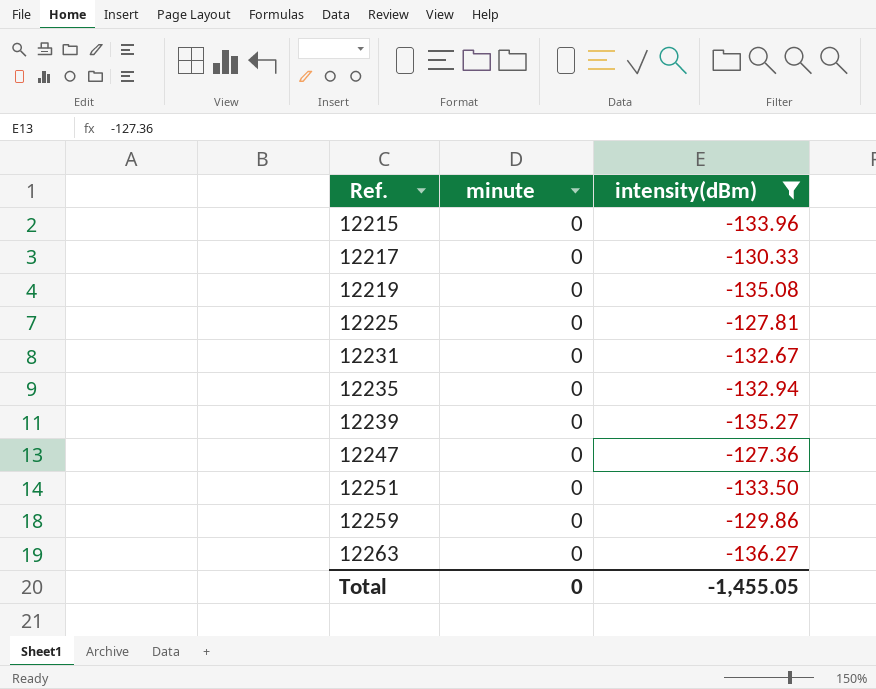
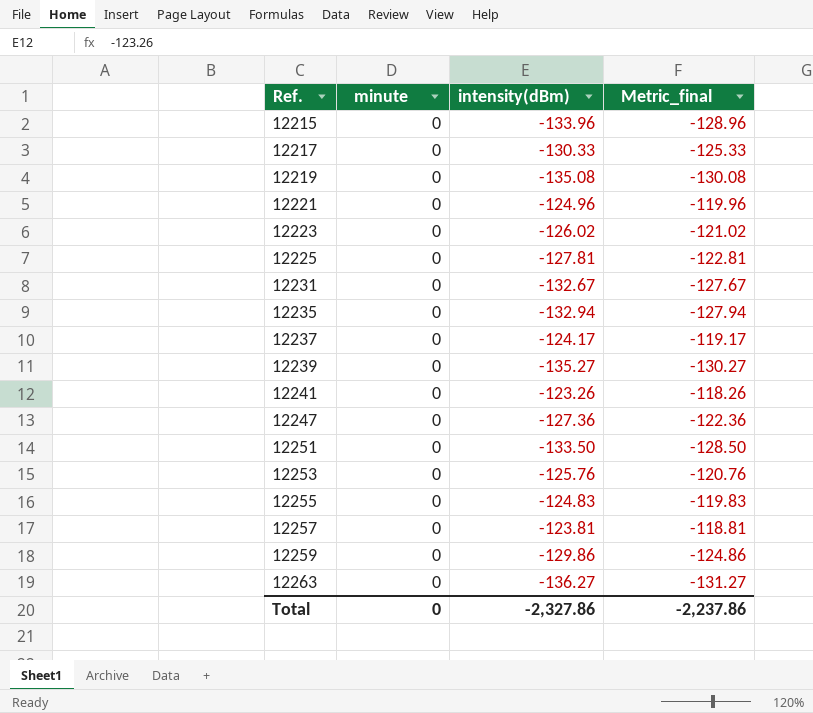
filter: intensity(dBm) <= -127.36 -> none
column Metric_final | formula: none -> [intensity(dBm)] + 5
Total | intensity(dBm): -1,455.05 -> -2,327.86

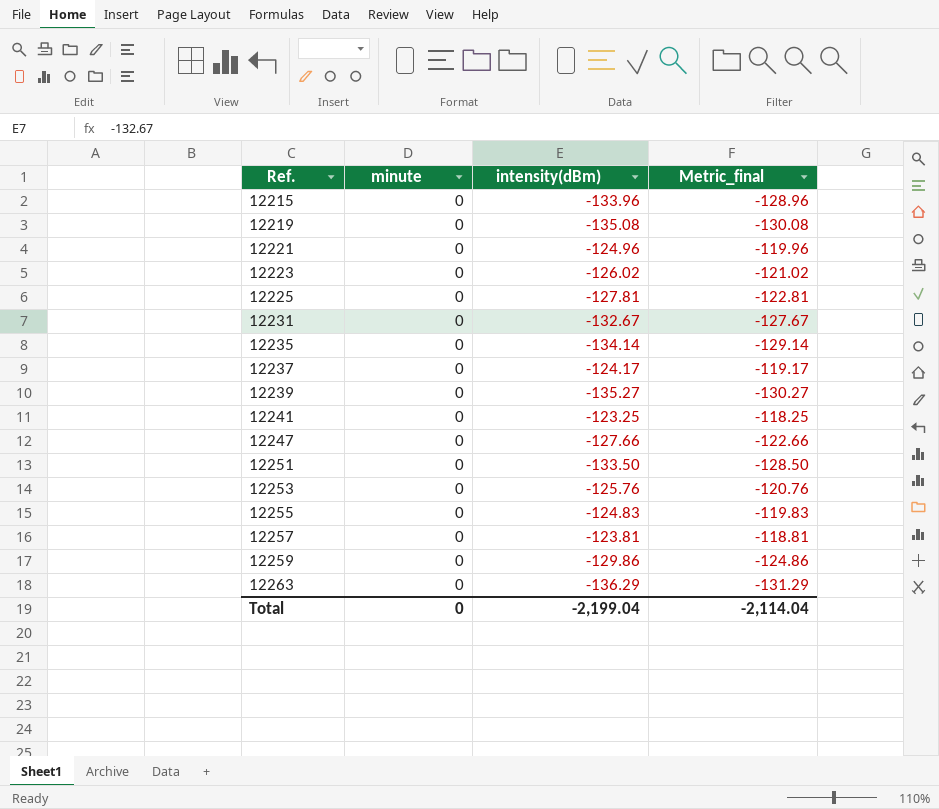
row 12217: 0 | -130.33 | -125.33 -> none
12235 | intensity(dBm): -132.94 -> -134.14
12235 | Metric_final: -127.94 -> -129.14
12241 | intensity(dBm): -123.26 -> -123.25
12241 | Metric_final: -118.26 -> -118.25
12247 | intensity(dBm): -127.36 -> -127.66
12247 | Metric_final: -122.36 -> -122.66
12263 | intensity(dBm): -136.27 -> -136.29
12263 | Metric_final: -131.27 -> -131.29
Total | intensity(dBm): -2,327.86 -> -2,199.04
Total | Metric_final: -2,237.86 -> -2,114.04

